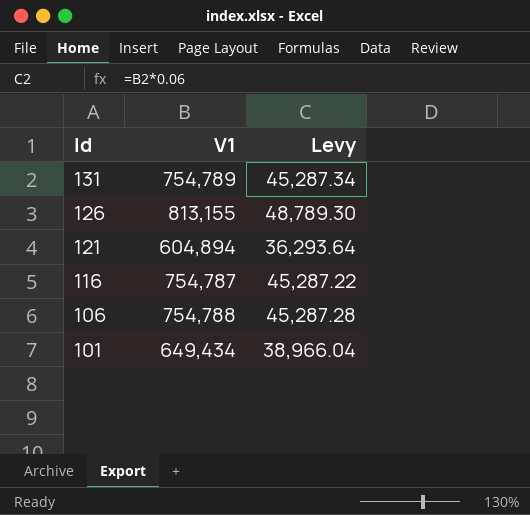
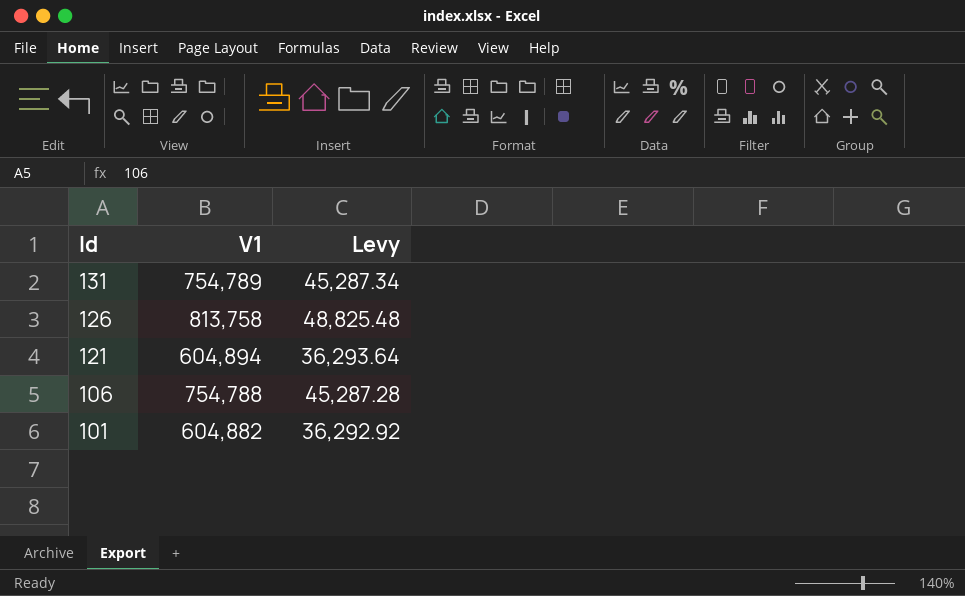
row 116: 754,787 | 45,287.22 -> none
126 | V1: 813,155 -> 813,758
126 | Levy: 48,789.30 -> 48,825.48
101 | V1: 649,434 -> 604,882
101 | Levy: 38,966.04 -> 36,292.92

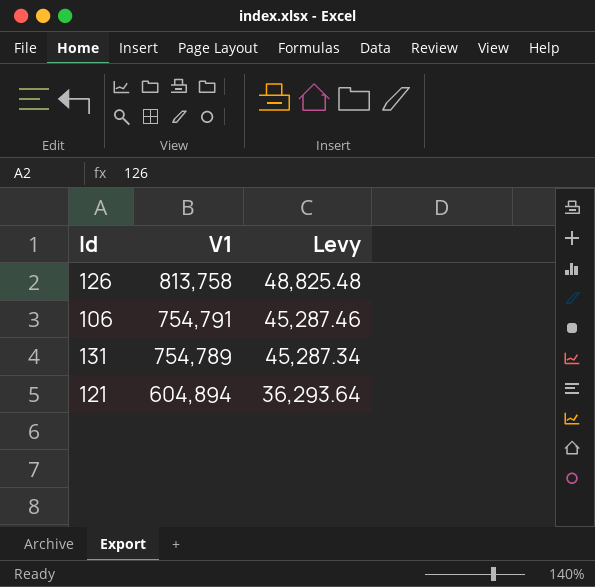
row order: Id descending -> V1 descending
row 101: 604,882 | 36,292.92 -> none
106 | V1: 754,788 -> 754,791
106 | Levy: 45,287.28 -> 45,287.46

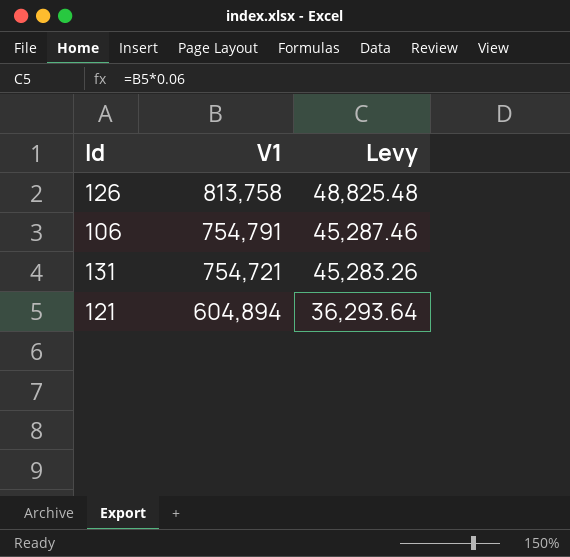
131 | V1: 754,789 -> 754,721
131 | Levy: 45,287.34 -> 45,283.26

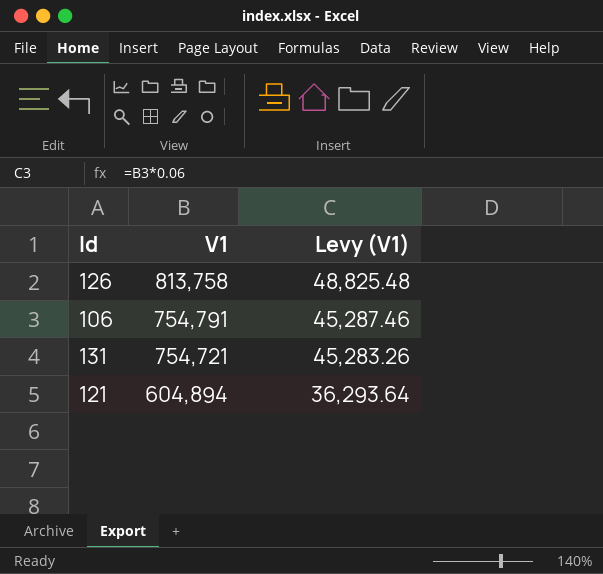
column name: Levy -> Levy (V1)

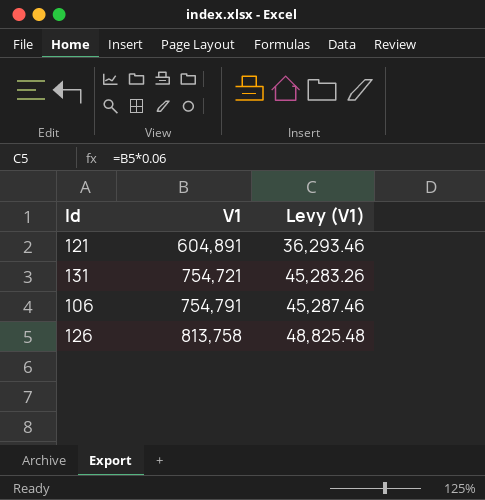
row order: V1 descending -> V1 ascending
121 | V1: 604,894 -> 604,891
121 | Levy (V1): 36,293.64 -> 36,293.46

